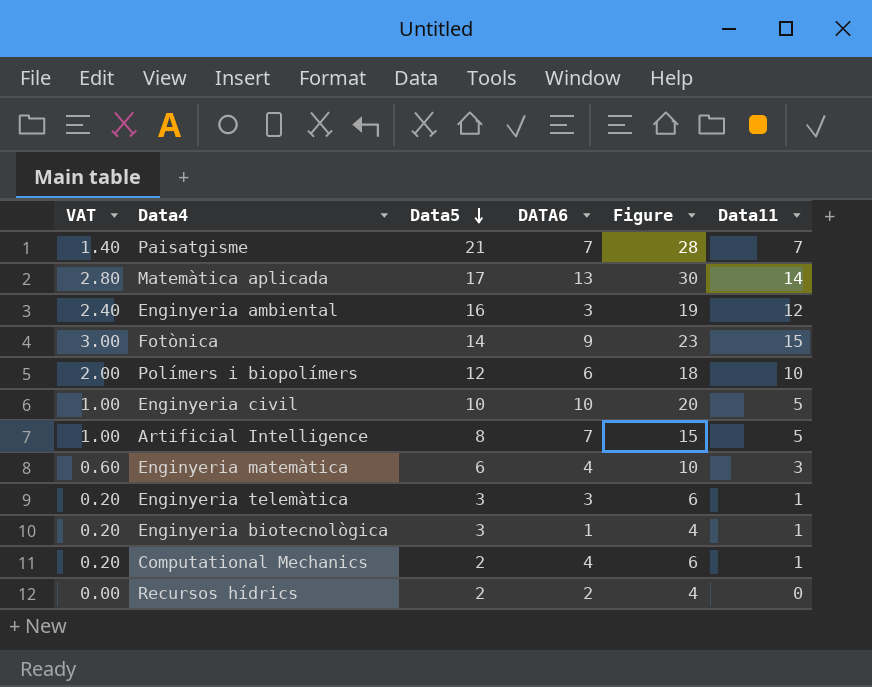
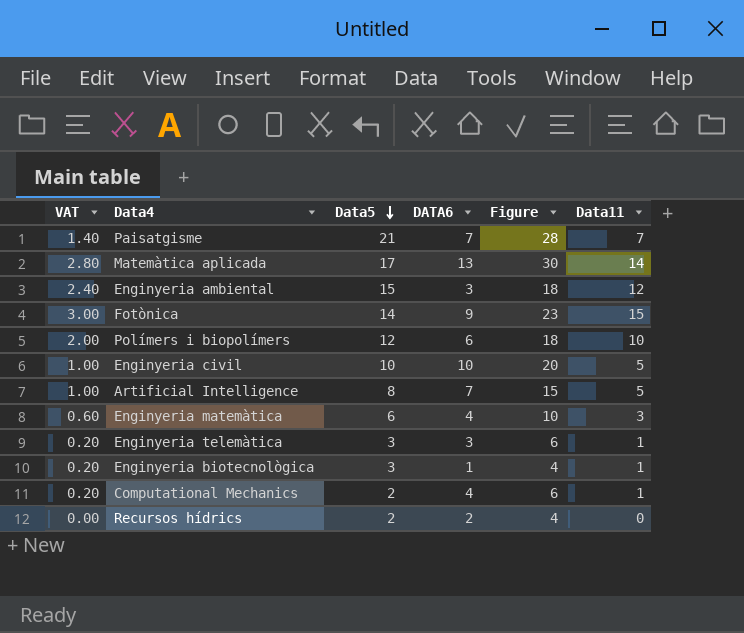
Enginyeria ambiental | Data5: 16 -> 15
Enginyeria ambiental | Figure: 19 -> 18

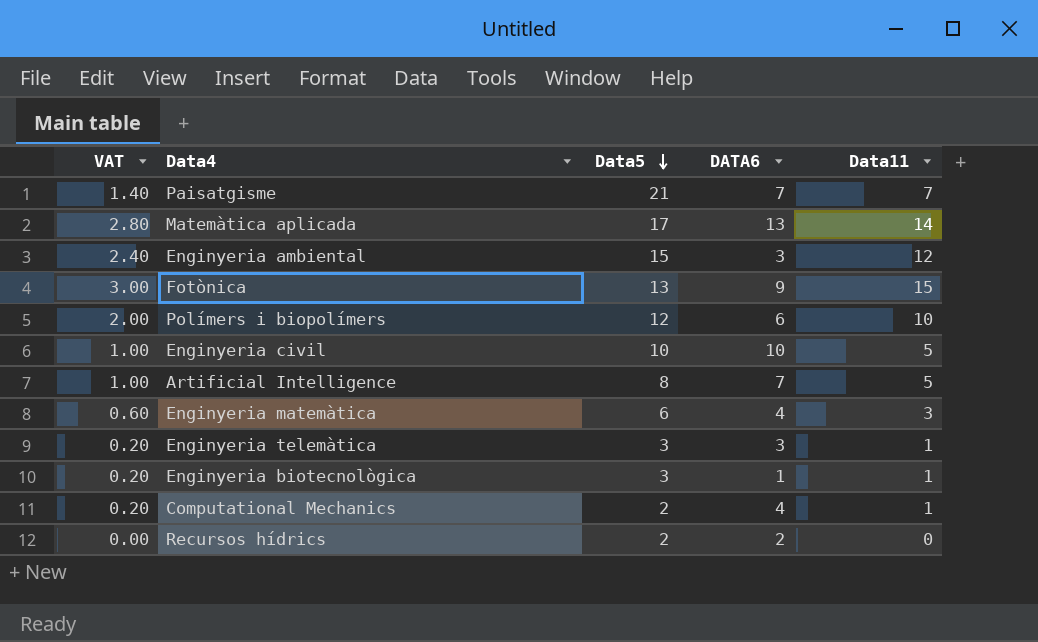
column Figure | formula: [Data5] + [DATA6] -> none
Fotònica | Data5: 14 -> 13

